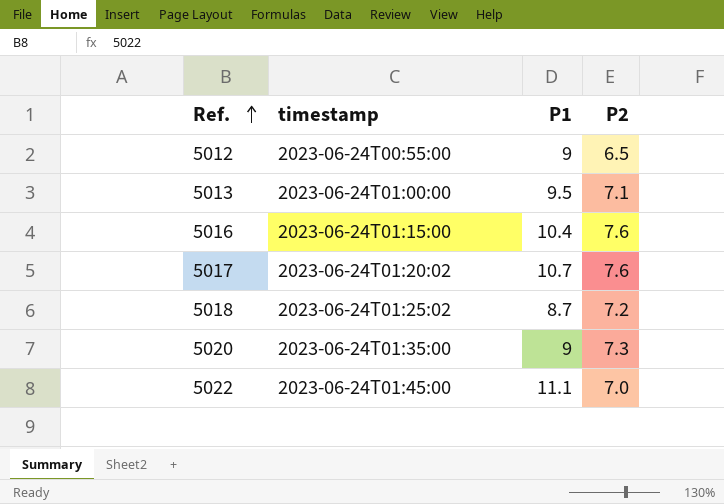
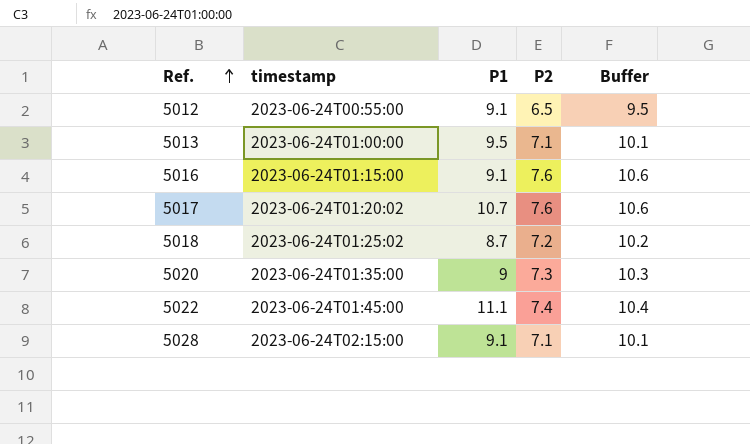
column Buffer | formula: none -> [P2] + 3
5012 | P1: 9 -> 9.1
5016 | P1: 10.4 -> 9.1
5022 | P2: 7.0 -> 7.4
row 5028: none -> 2023-06-24T02:15:00 | 9.1 | 7.1 | 10.1

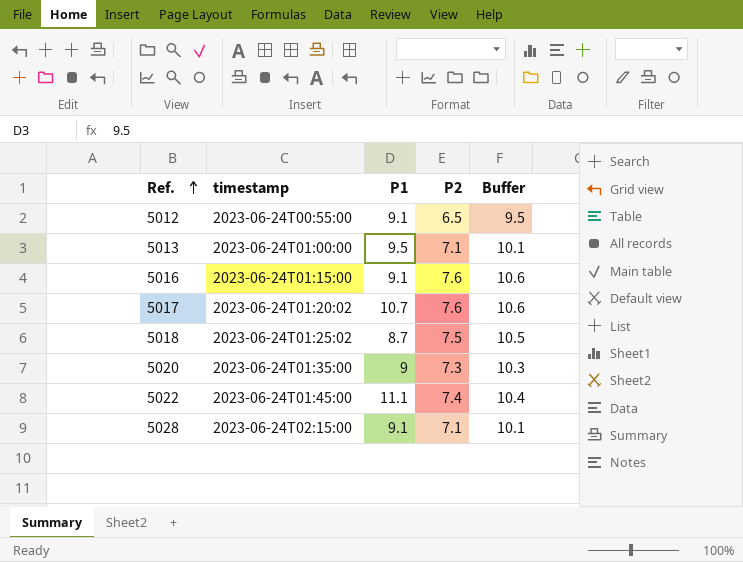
5018 | P2: 7.2 -> 7.5
5018 | Buffer: 10.2 -> 10.5

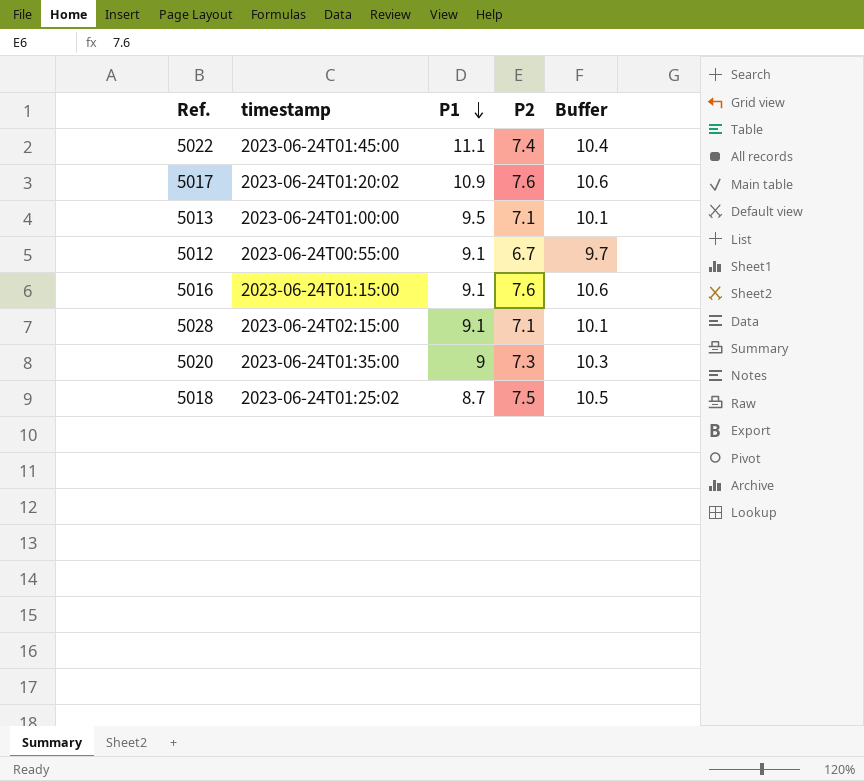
row order: Ref. ascending -> P1 descending
5017 | P1: 10.7 -> 10.9
5012 | P2: 6.5 -> 6.7
5012 | Buffer: 9.5 -> 9.7

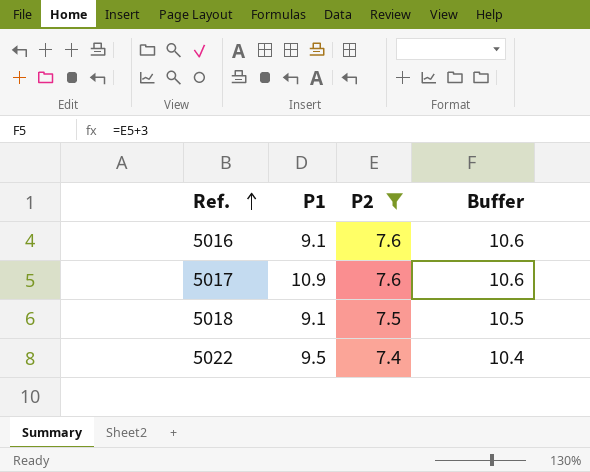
filter: none -> P2 >= 7.4
row order: P1 descending -> Ref. ascending
column timestamp | position: 2 -> none
5018 | P1: 8.7 -> 9.1
5022 | P1: 11.1 -> 9.5

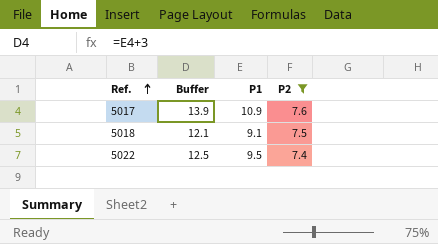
column Buffer | formula: [P2] + 3 -> [P1] + 3
column Buffer | position: 4 -> 2
row 5016: 9.1 | 7.6 | 10.6 -> none

